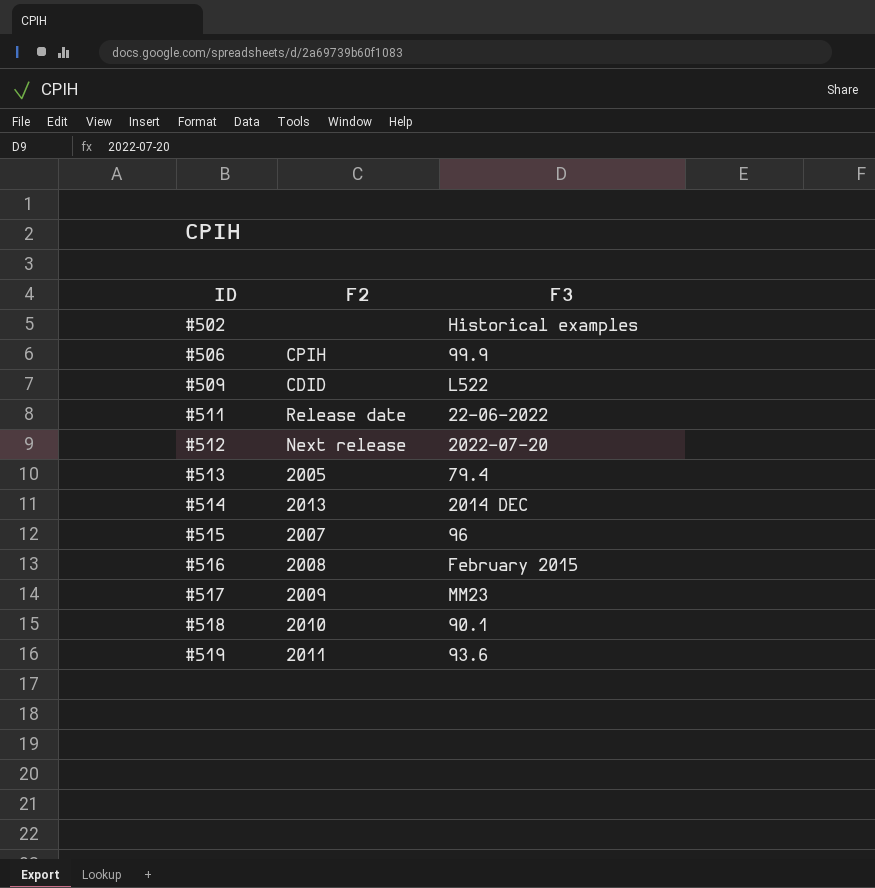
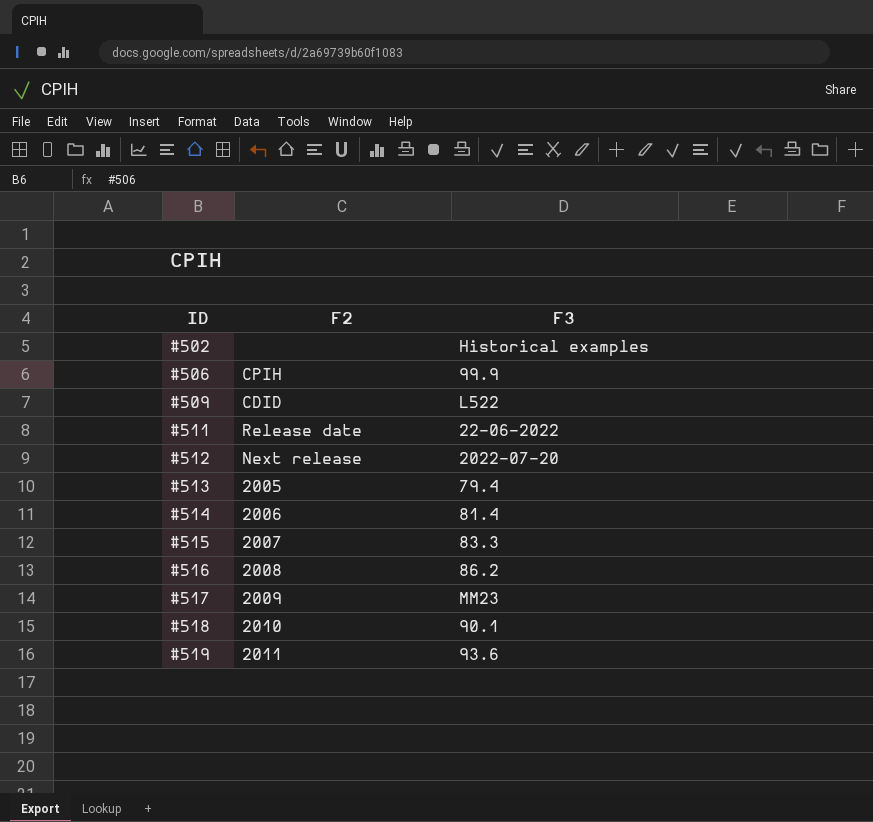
#514 | F2: 2013 -> 2006
#514 | F3: 2014 DEC -> 81.4
#515 | F3: 96 -> 83.3
#516 | F3: February 2015 -> 86.2

